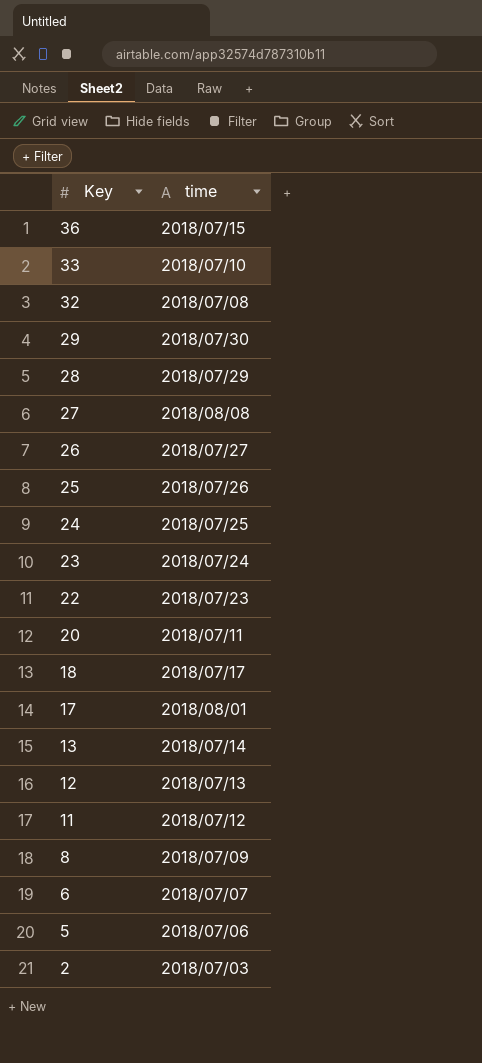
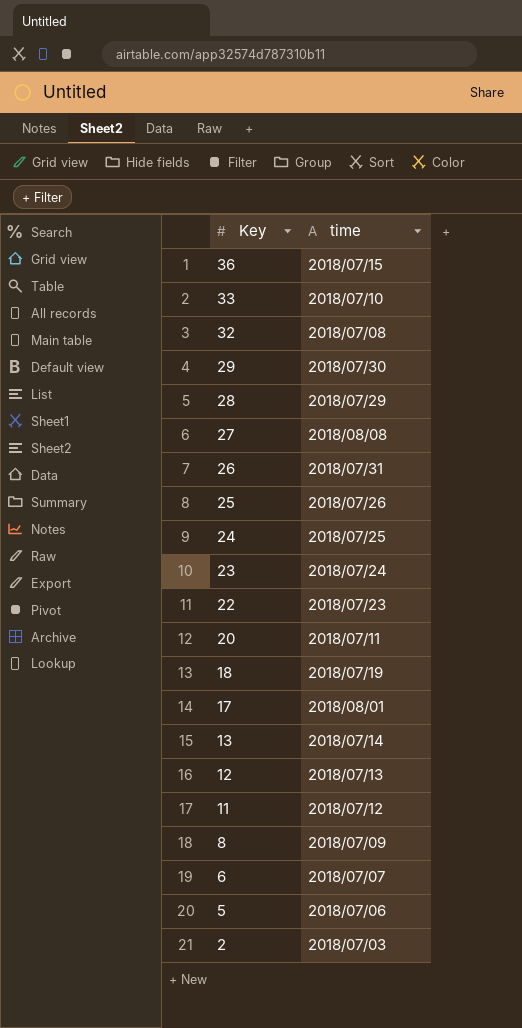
26 | time: 2018/07/27 -> 2018/07/31
18 | time: 2018/07/17 -> 2018/07/19

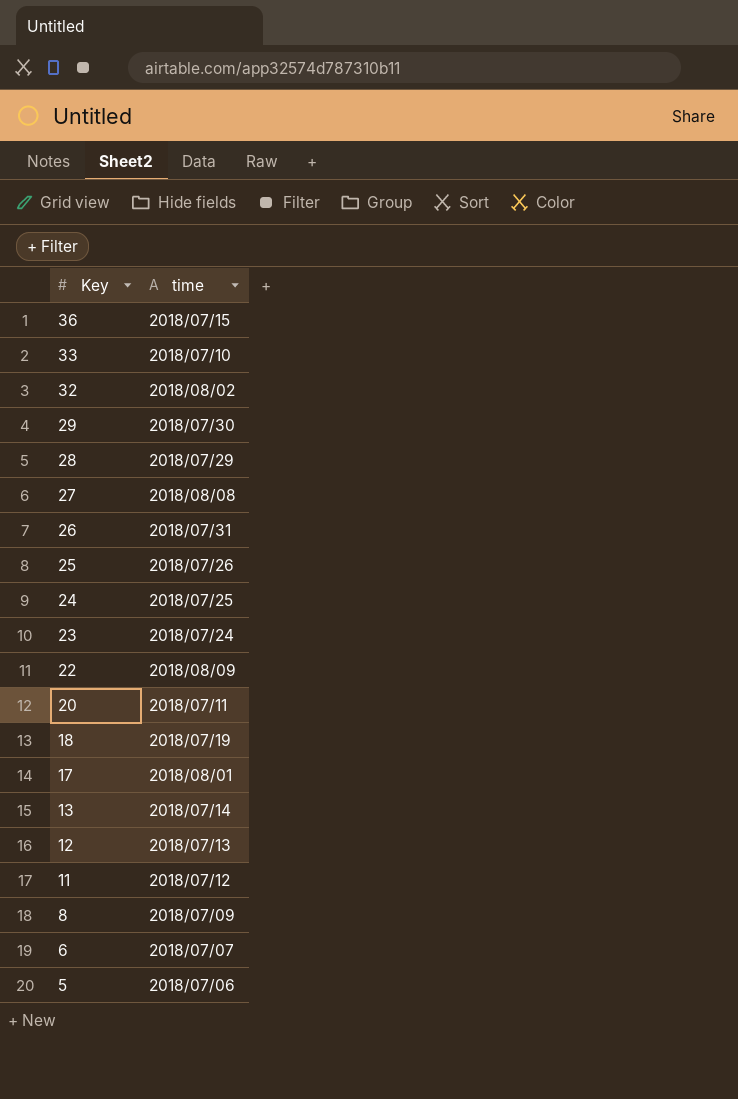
row 2: 2018/07/03 -> none
32 | time: 2018/07/08 -> 2018/08/02
22 | time: 2018/07/23 -> 2018/08/09

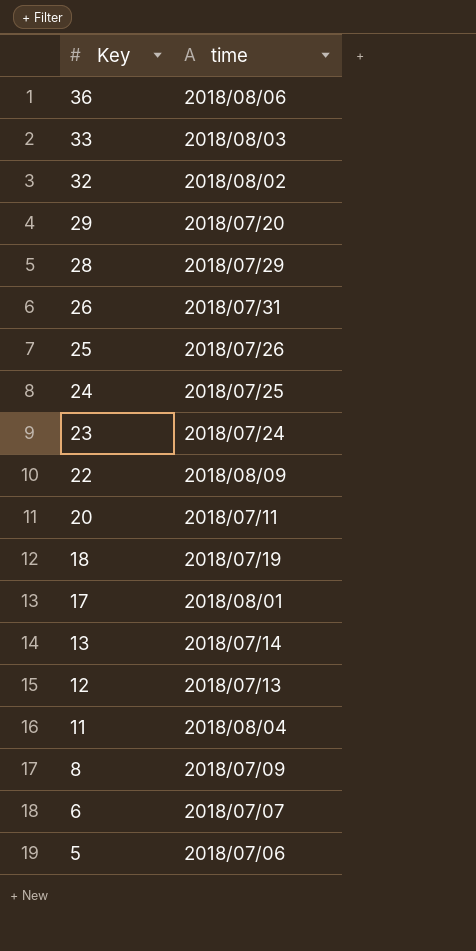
row 27: 2018/08/08 -> none
36 | time: 2018/07/15 -> 2018/08/06
33 | time: 2018/07/10 -> 2018/08/03
29 | time: 2018/07/30 -> 2018/07/20
11 | time: 2018/07/12 -> 2018/08/04

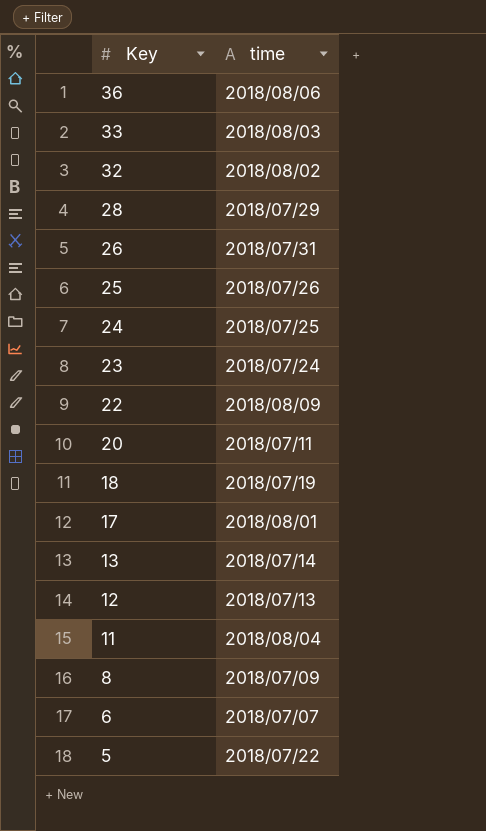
row 29: 2018/07/20 -> none
5 | time: 2018/07/06 -> 2018/07/22

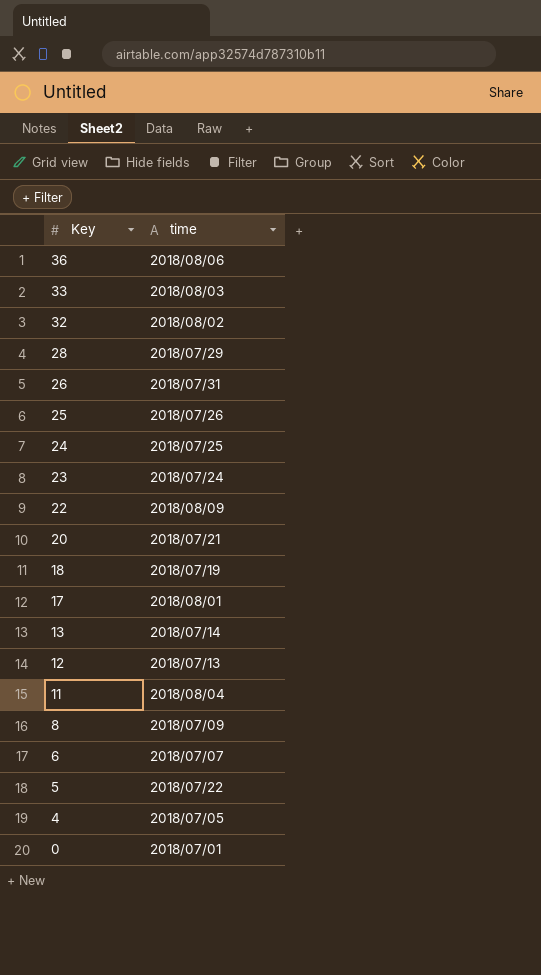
20 | time: 2018/07/11 -> 2018/07/21
row 4: none -> 2018/07/05
row 0: none -> 2018/07/01

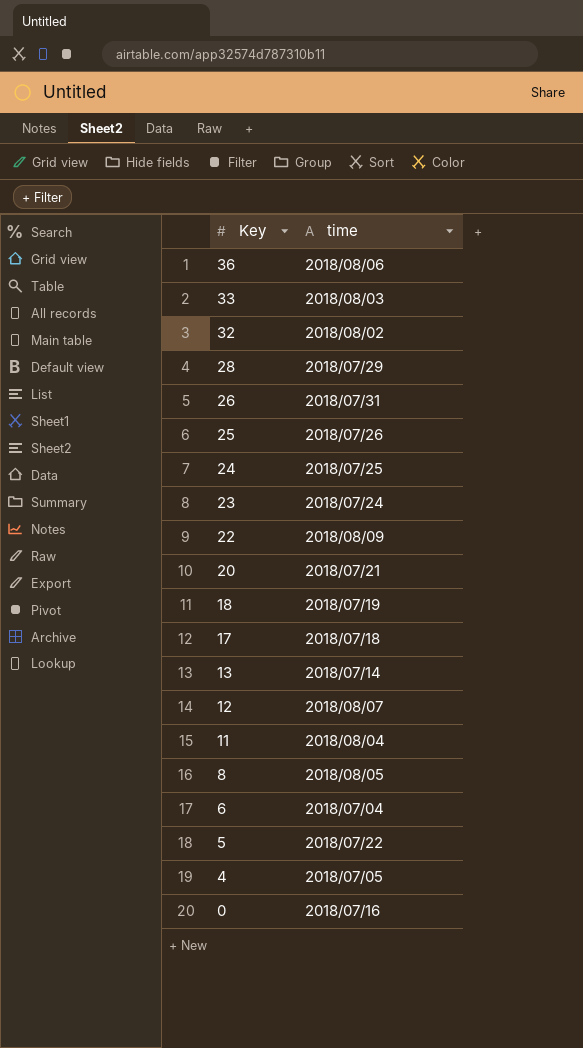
17 | time: 2018/08/01 -> 2018/07/18
12 | time: 2018/07/13 -> 2018/08/07
8 | time: 2018/07/09 -> 2018/08/05
6 | time: 2018/07/07 -> 2018/07/04
0 | time: 2018/07/01 -> 2018/07/16

